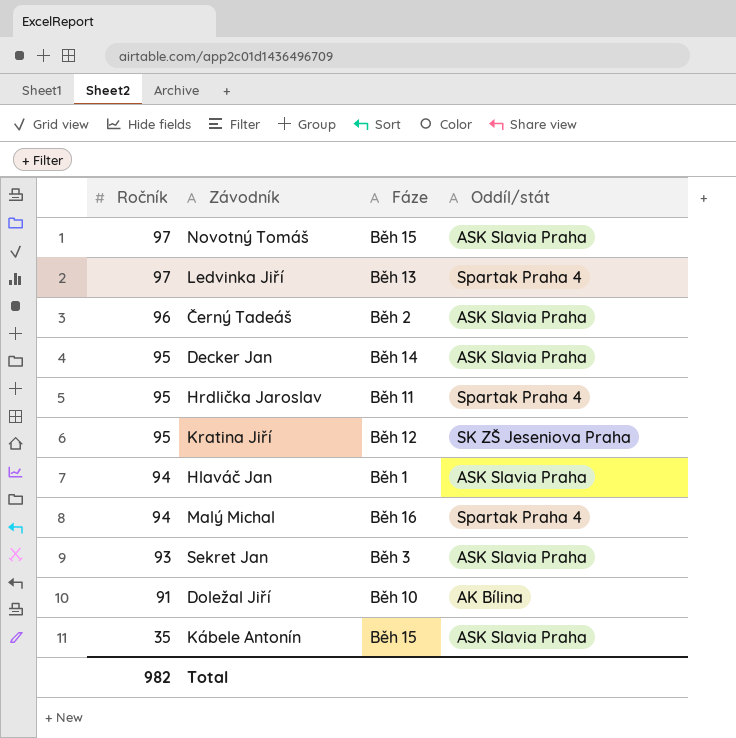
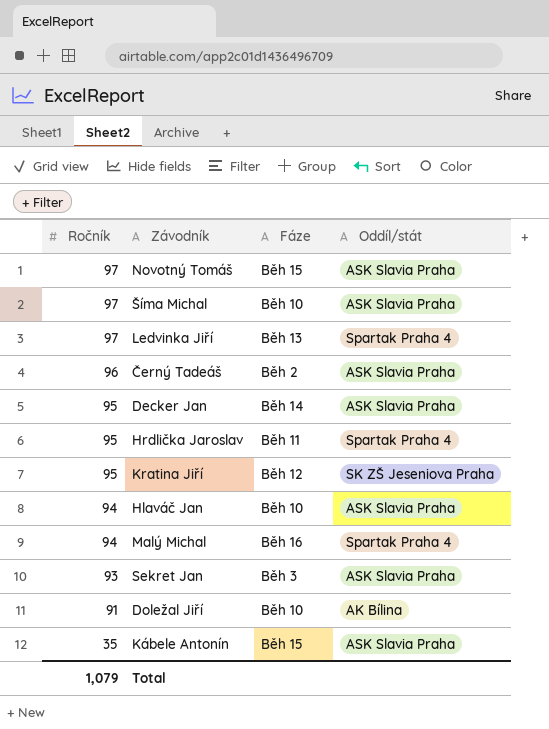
row Šíma Michal: none -> 97 | Běh 10 | ASK Slavia Praha
Hlaváč Jan | Fáze: Běh 1 -> Běh 10
Total | Ročník: 982 -> 1,079

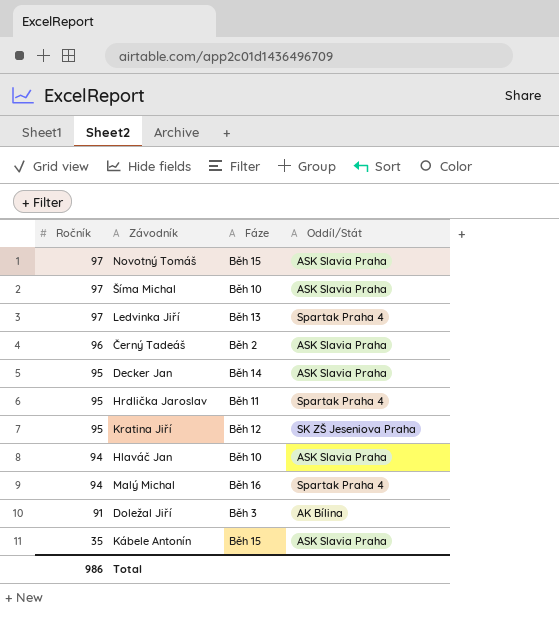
column name: Oddíl/stát -> Oddíl/Stát
row Sekret Jan: 93 | Běh 3 | ASK Slavia Praha -> none
Doležal Jiří | Fáze: Běh 10 -> Běh 3
Total | Ročník: 1,079 -> 986

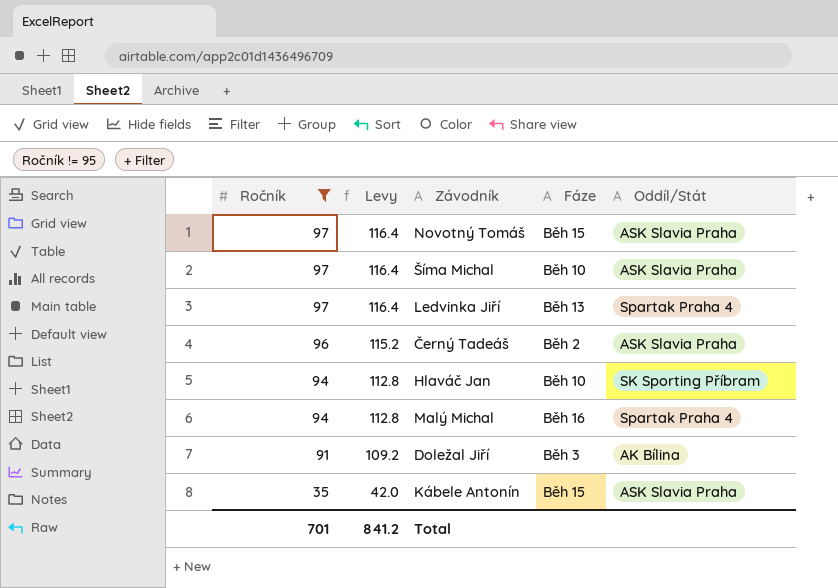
filter: none -> Ročník != 95
column Levy | formula: none -> [Ročník] * 1.2
Hlaváč Jan | Oddíl/Stát: ASK Slavia Praha -> SK Sporting Příbram
Total | Ročník: 986 -> 701

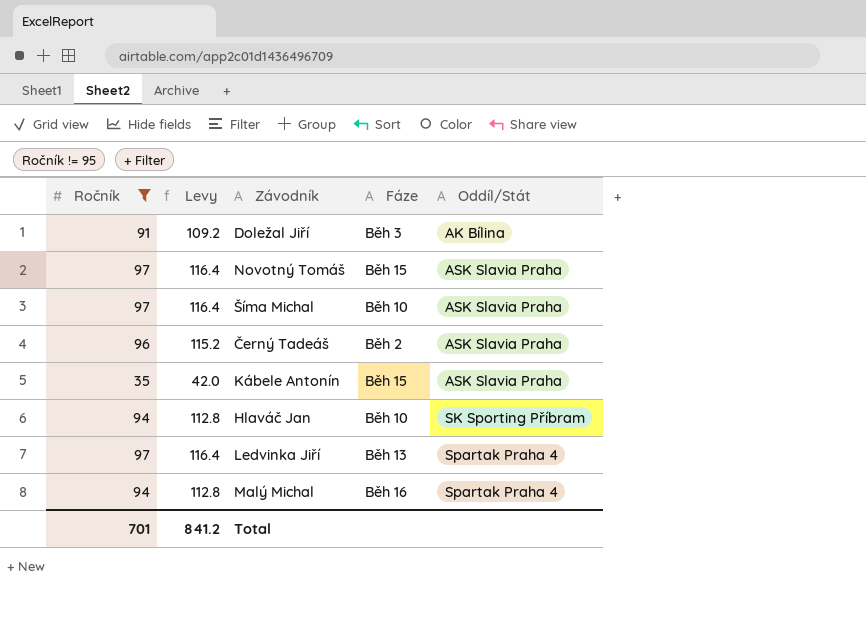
row order: Ročník descending -> Oddíl/Stát ascending

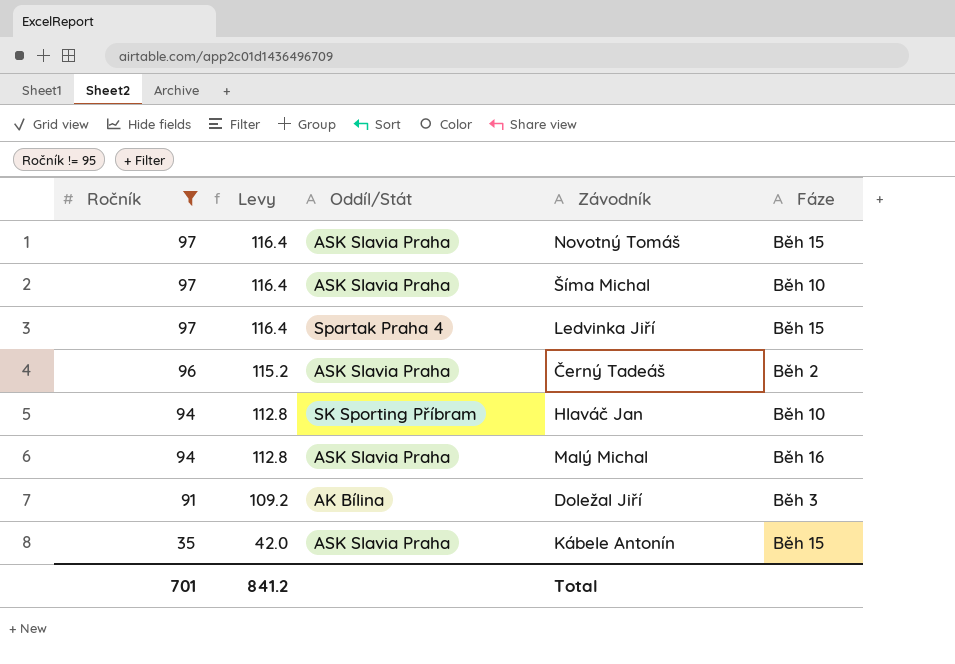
row order: Oddíl/Stát ascending -> Ročník descending
column Oddíl/Stát | position: 5 -> 3
Ledvinka Jiří | Fáze: Běh 13 -> Běh 15
Malý Michal | Oddíl/Stát: Spartak Praha 4 -> ASK Slavia Praha

